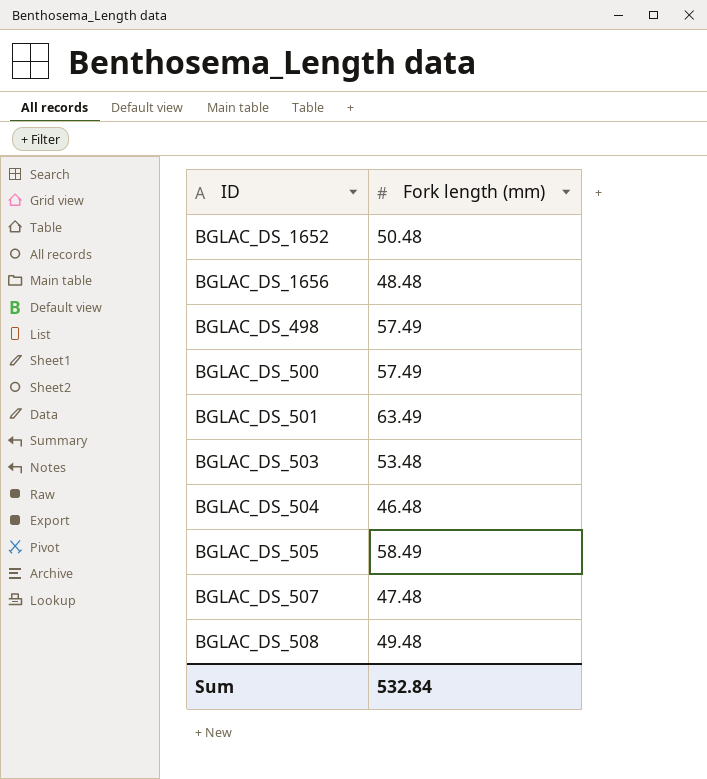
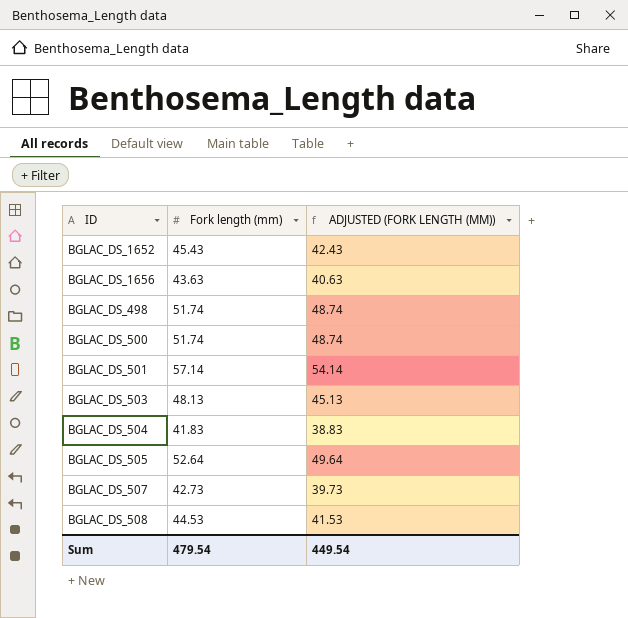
column ADJUSTED (FORK LENGTH (MM)) | formula: none -> [Fork length (mm)] - 3
BGLAC_DS_1652 | Fork length (mm): 50.48 -> 45.43
BGLAC_DS_1656 | Fork length (mm): 48.48 -> 43.63
BGLAC_DS_498 | Fork length (mm): 57.49 -> 51.74
BGLAC_DS_500 | Fork length (mm): 57.49 -> 51.74
BGLAC_DS_501 | Fork length (mm): 63.49 -> 57.14
BGLAC_DS_503 | Fork length (mm): 53.48 -> 48.13
BGLAC_DS_504 | Fork length (mm): 46.48 -> 41.83
BGLAC_DS_505 | Fork length (mm): 58.49 -> 52.64
BGLAC_DS_507 | Fork length (mm): 47.48 -> 42.73
BGLAC_DS_508 | Fork length (mm): 49.48 -> 44.53
Sum | Fork length (mm): 532.84 -> 479.54

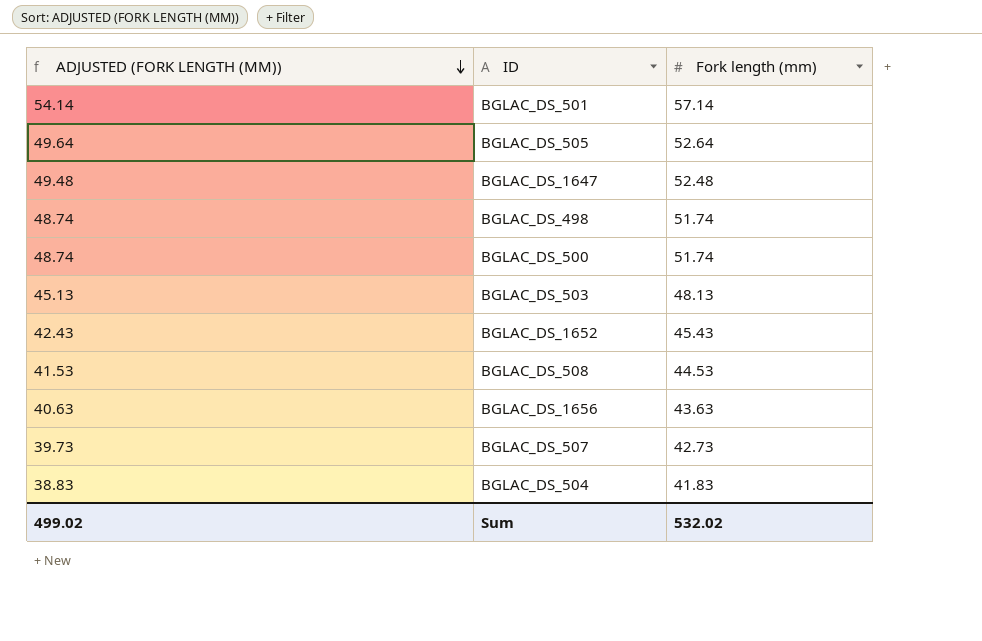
row order: none -> ADJUSTED (FORK LENGTH (MM)) descending
column ADJUSTED (FORK LENGTH (MM)) | position: 3 -> 1
row BGLAC_DS_1647: none -> 49.48 | 52.48
Sum | ADJUSTED (FORK LENGTH (MM)): 449.54 -> 499.02
Sum | Fork length (mm): 479.54 -> 532.02

